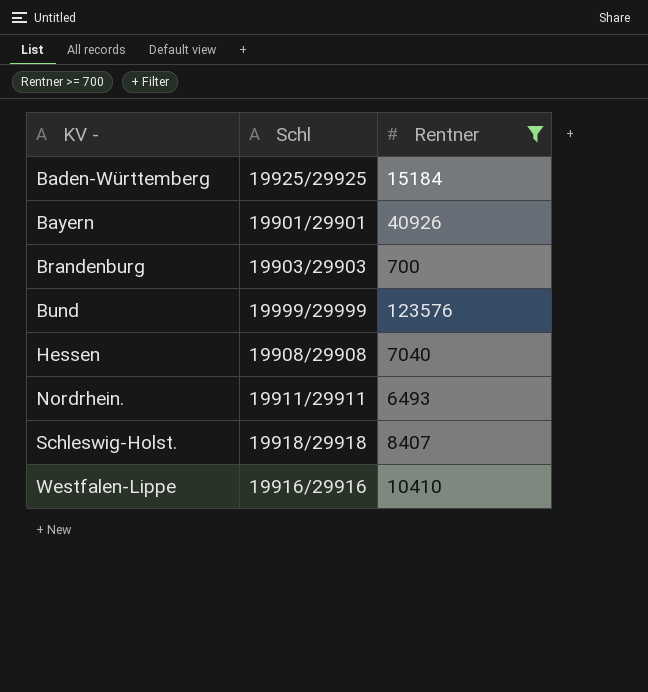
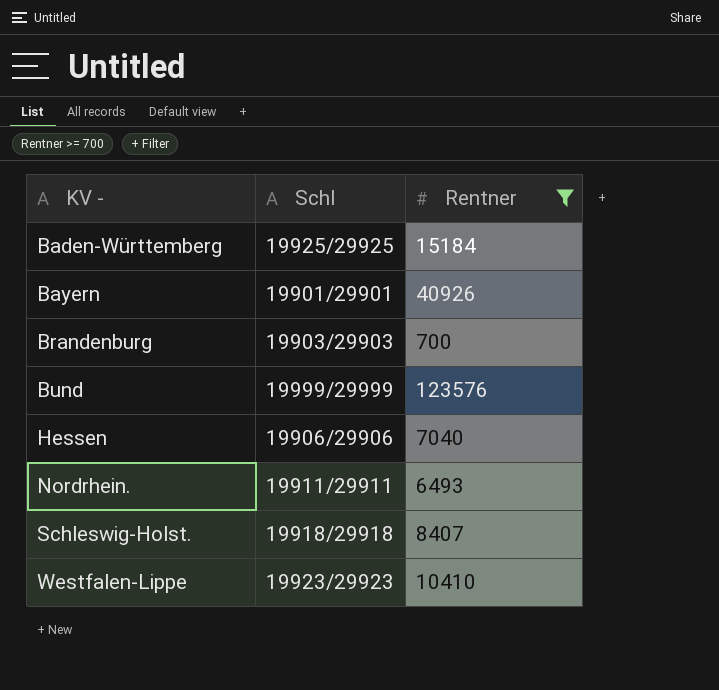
Hessen | Schl: 19908/29908 -> 19906/29906
Westfalen-Lippe | Schl: 19916/29916 -> 19923/29923

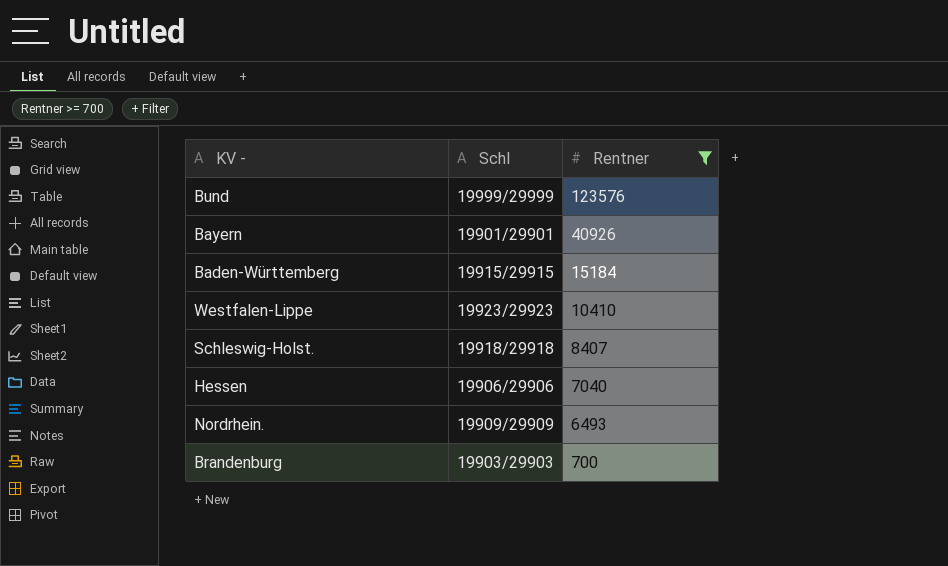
row order: KV - ascending -> Rentner descending
Baden-Württemberg | Schl: 19925/29925 -> 19915/29915
Nordrhein. | Schl: 19911/29911 -> 19909/29909

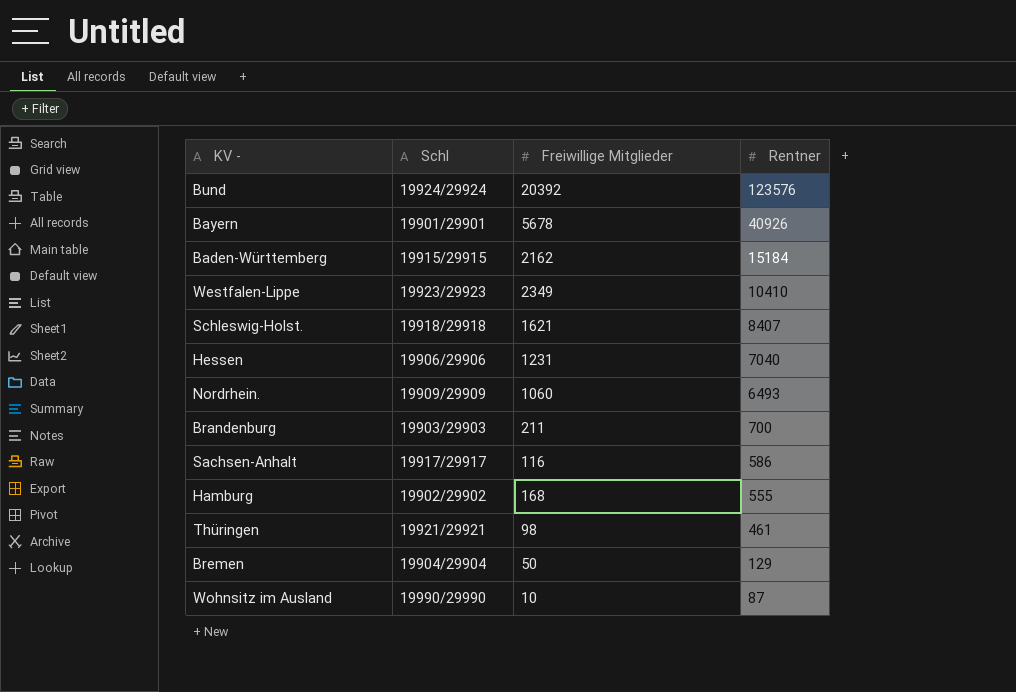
filter: Rentner >= 700 -> none
column Freiwillige Mitglieder | position: none -> 3
Bund | Schl: 19999/29999 -> 19924/29924

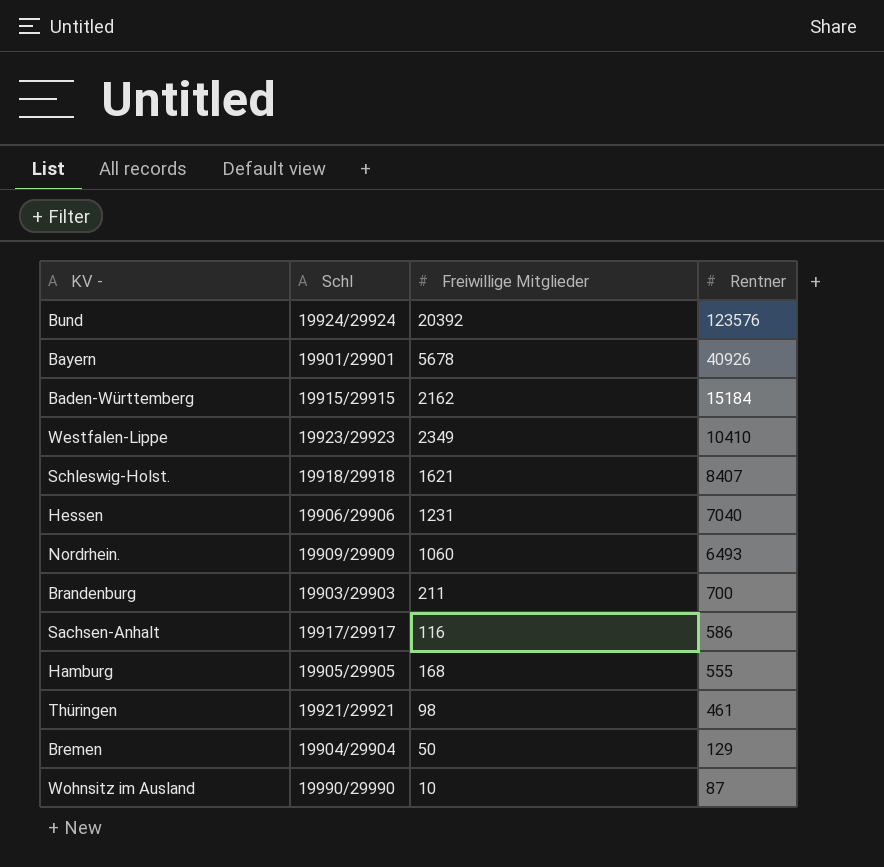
Hamburg | Schl: 19902/29902 -> 19905/29905

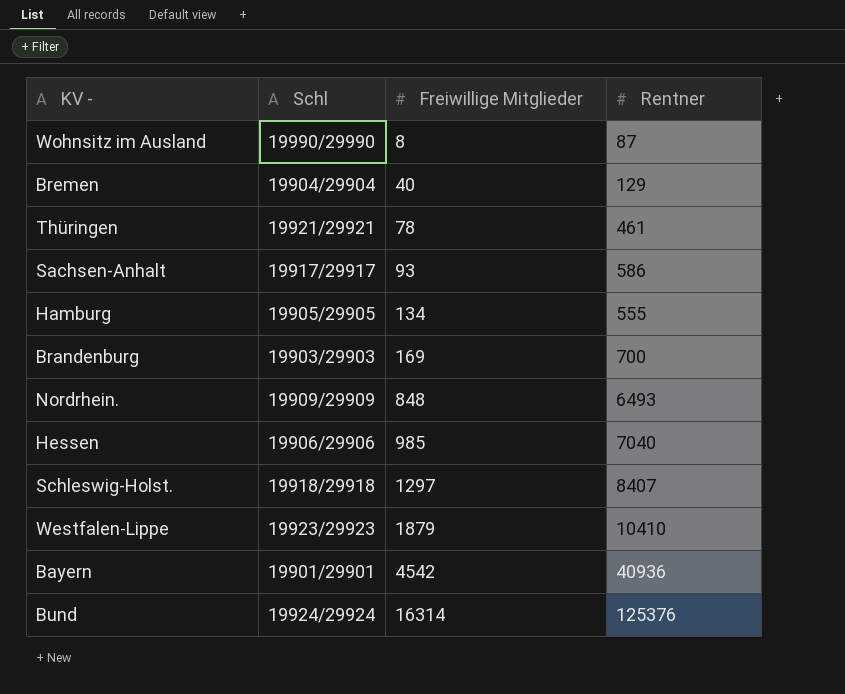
row order: Rentner descending -> Freiwillige Mitglieder ascending
row Baden-Württemberg: 19915/29915 | 2162 | 15184 -> none
Wohnsitz im Ausland | Freiwillige Mitglieder: 10 -> 8
Bremen | Freiwillige Mitglieder: 50 -> 40
Thüringen | Freiwillige Mitglieder: 98 -> 78
Sachsen-Anhalt | Freiwillige Mitglieder: 116 -> 93
Hamburg | Freiwillige Mitglieder: 168 -> 134
Brandenburg | Freiwillige Mitglieder: 211 -> 169
Nordrhein. | Freiwillige Mitglieder: 1060 -> 848
Hessen | Freiwillige Mitglieder: 1231 -> 985
Schleswig-Holst. | Freiwillige Mitglieder: 1621 -> 1297
Westfalen-Lippe | Freiwillige Mitglieder: 2349 -> 1879
Bayern | Freiwillige Mitglieder: 5678 -> 4542
Bayern | Rentner: 40926 -> 40936
Bund | Freiwillige Mitglieder: 20392 -> 16314
Bund | Rentner: 123576 -> 125376

